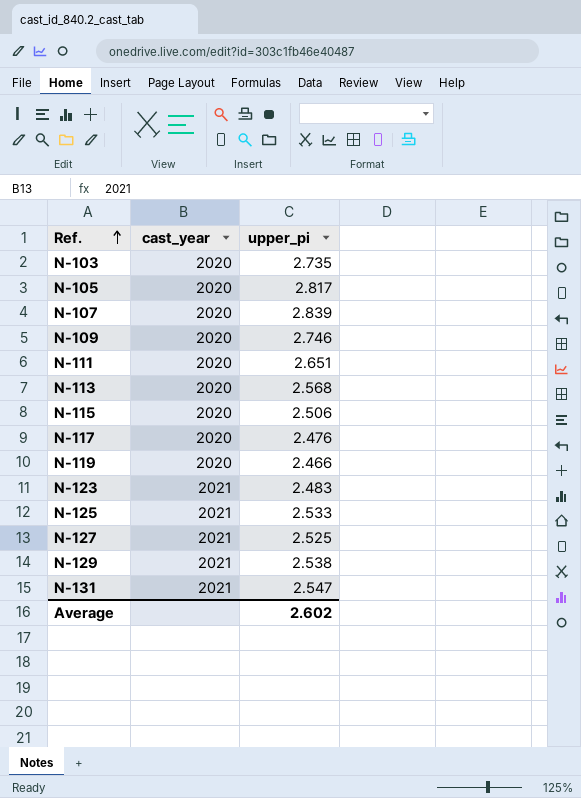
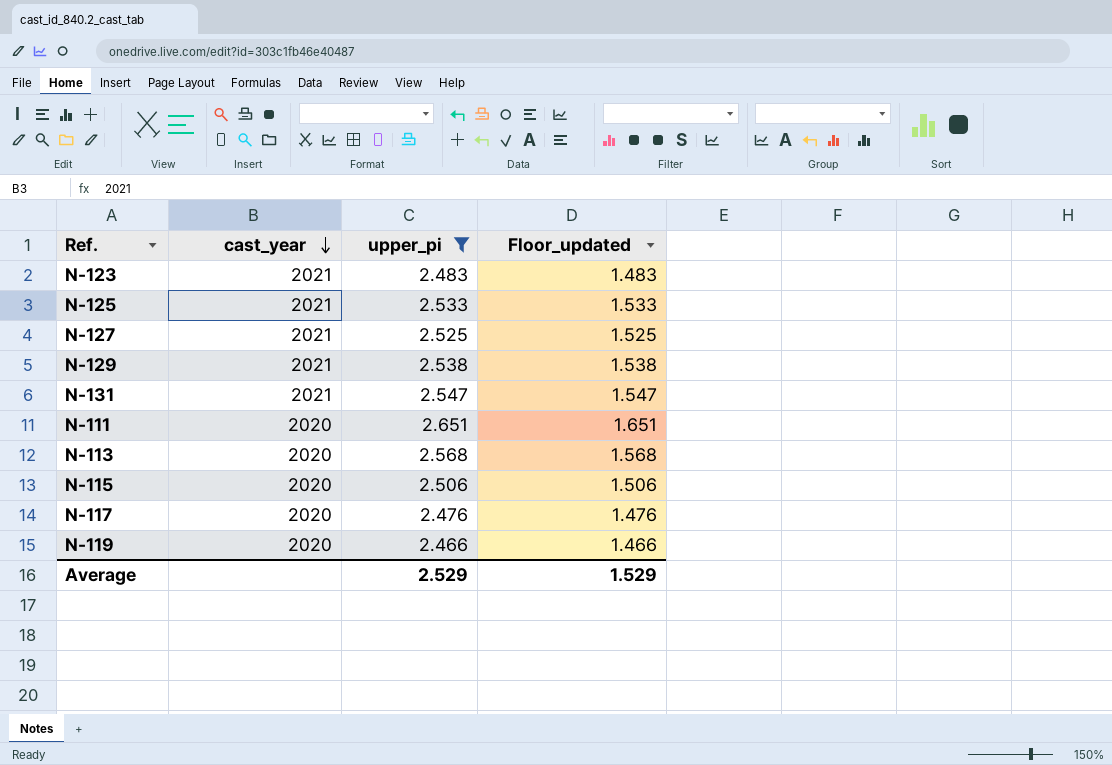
filter: none -> upper_pi <= 2.651
row order: Ref. ascending -> cast_year descending
column Floor_updated | formula: none -> [upper_pi] - 1
Average | upper_pi: 2.602 -> 2.529

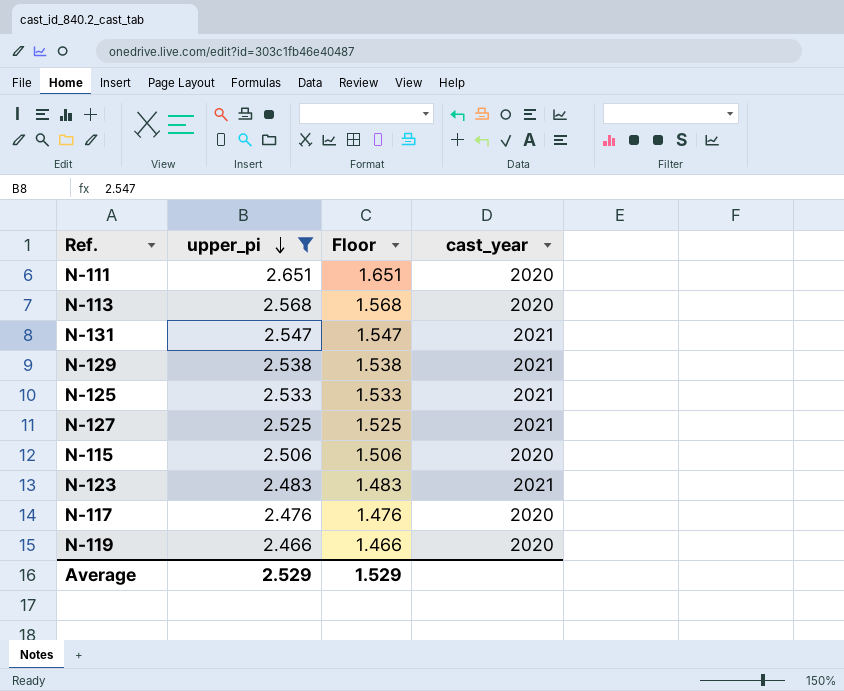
row order: cast_year descending -> upper_pi descending
column name: Floor_updated -> Floor
column cast_year | position: 2 -> 4

